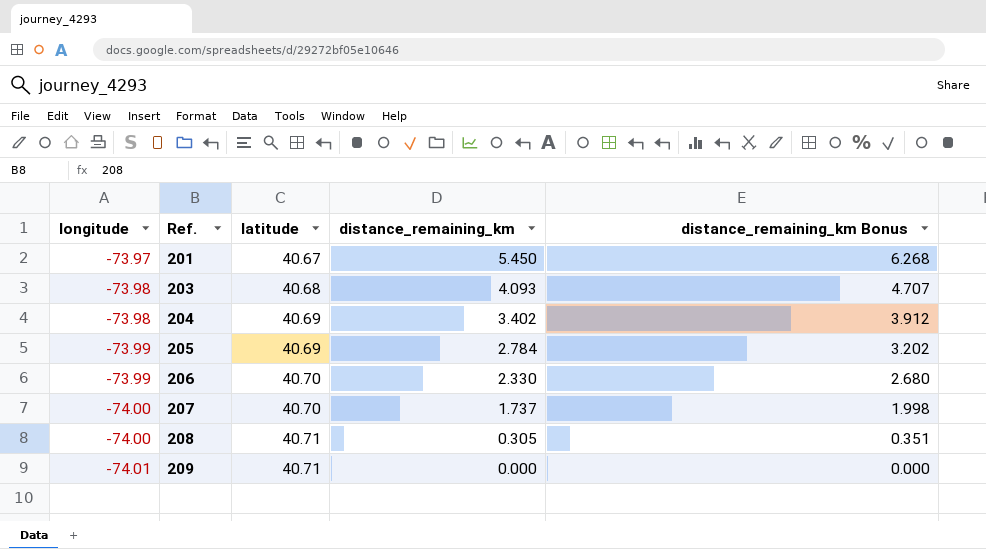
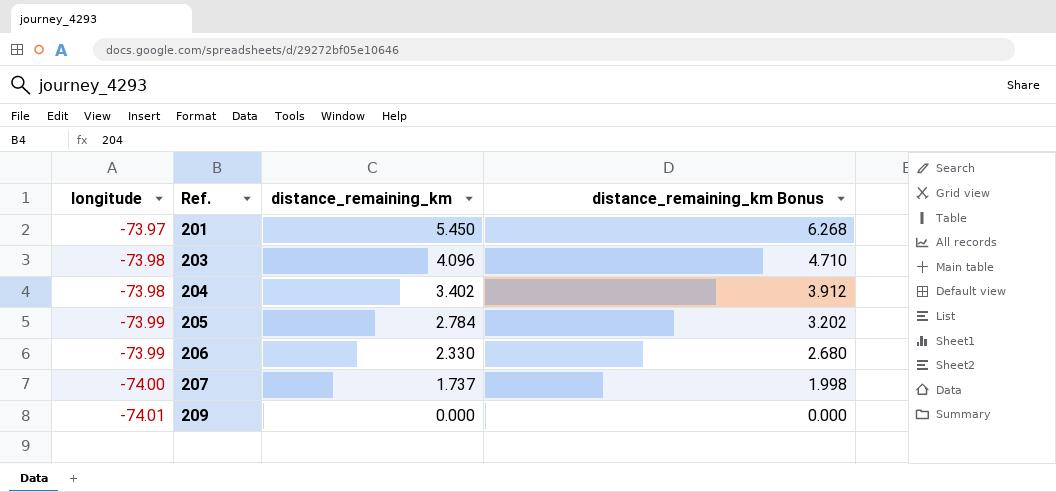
column latitude | position: 3 -> none
row 208: -74.00 | 40.71 | 0.305 | 0.351 -> none
203 | distance_remaining_km: 4.093 -> 4.096
203 | distance_remaining_km Bonus: 4.707 -> 4.710

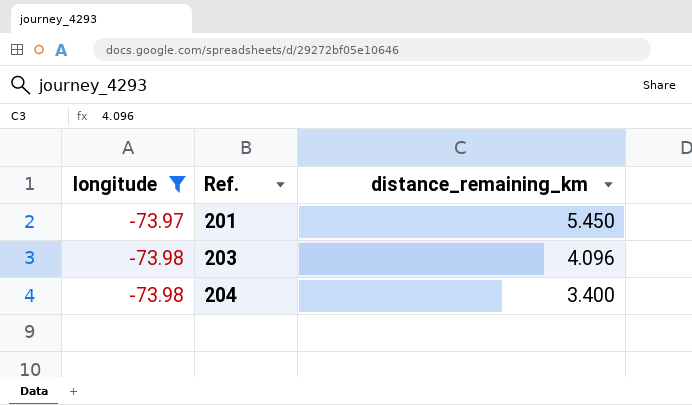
filter: none -> longitude >= -73.98
column distance_remaining_km Bonus | formula: [distance_remaining_km] * 1.15 -> none
204 | distance_remaining_km: 3.402 -> 3.400

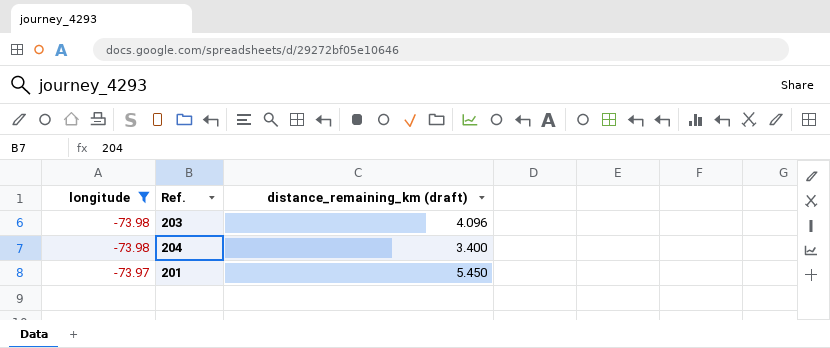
row order: longitude descending -> longitude ascending
column name: distance_remaining_km -> distance_remaining_km (draft)

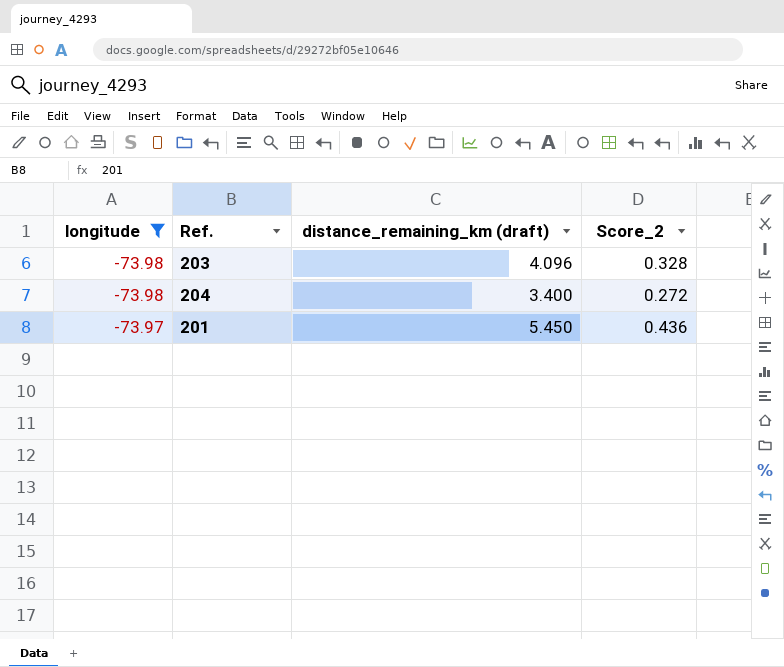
column Score_2 | formula: none -> [distance_remaining_km (draft)] * 0.08

